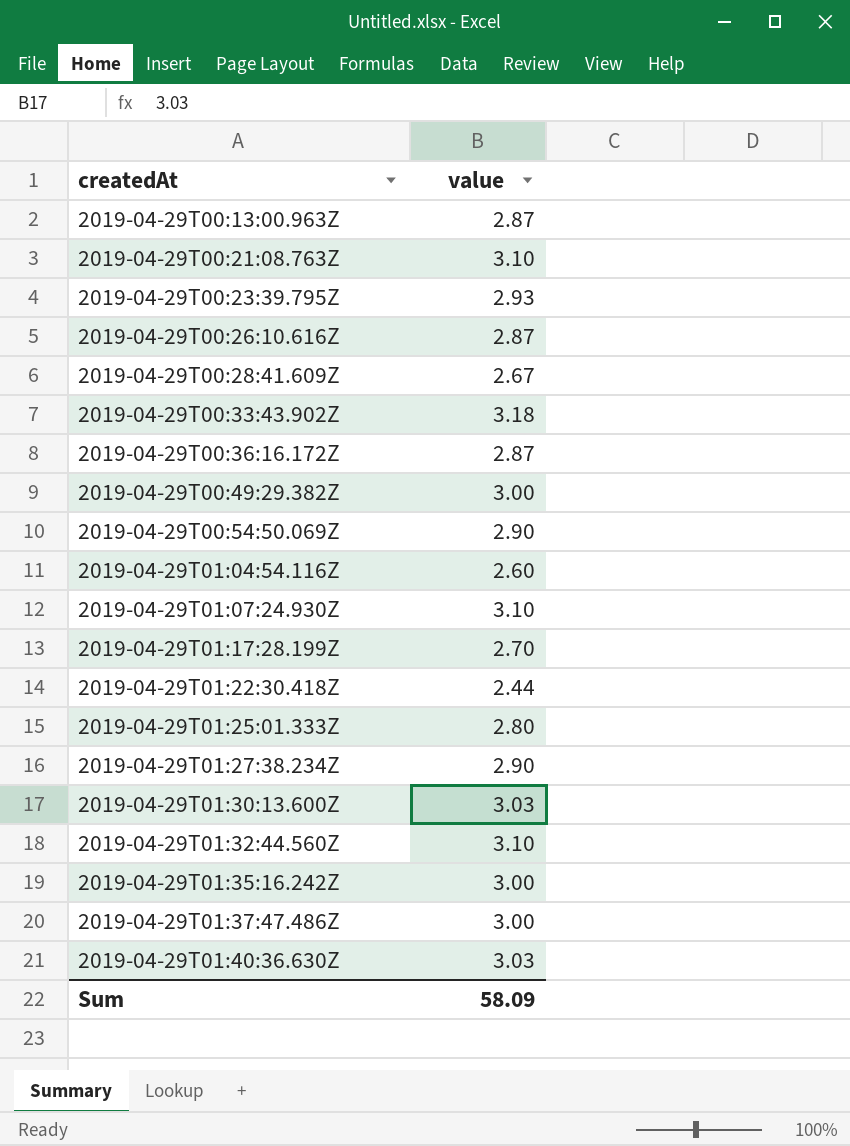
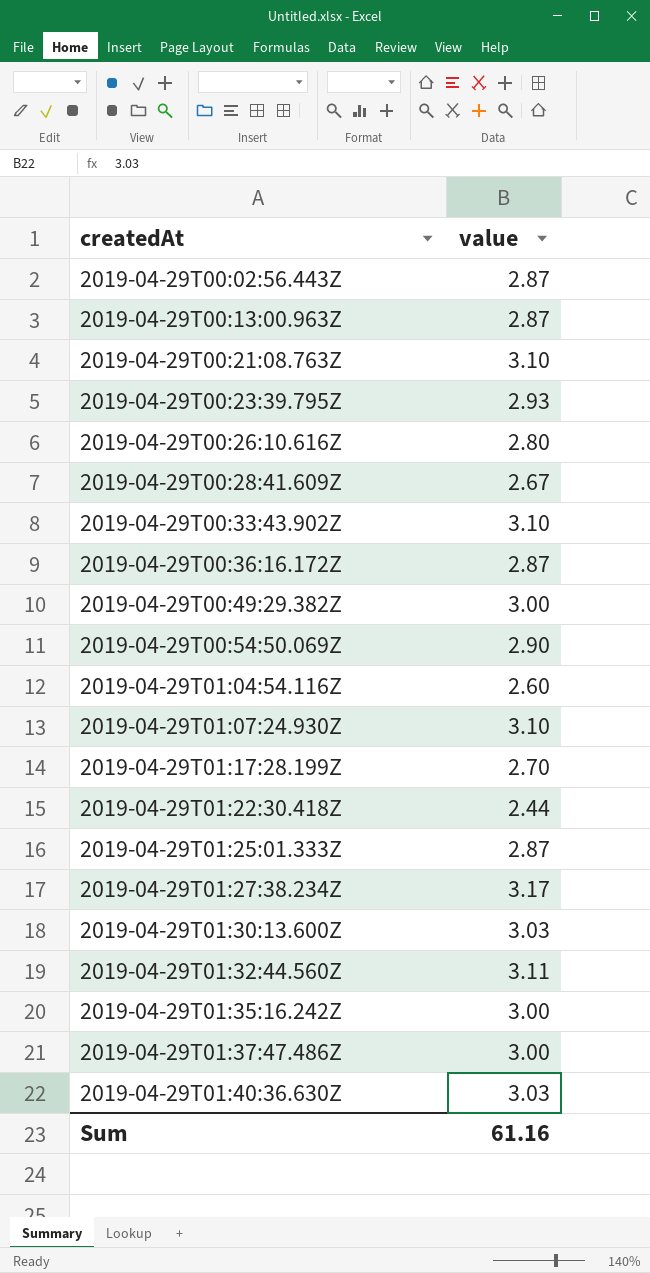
row 2019-04-29T00:02:56.443Z: none -> 2.87
2019-04-29T00:26:10.616Z | value: 2.87 -> 2.80
2019-04-29T00:33:43.902Z | value: 3.18 -> 3.10
2019-04-29T01:25:01.333Z | value: 2.80 -> 2.87
2019-04-29T01:27:38.234Z | value: 2.90 -> 3.17
2019-04-29T01:32:44.560Z | value: 3.10 -> 3.11
Sum | value: 58.09 -> 61.16

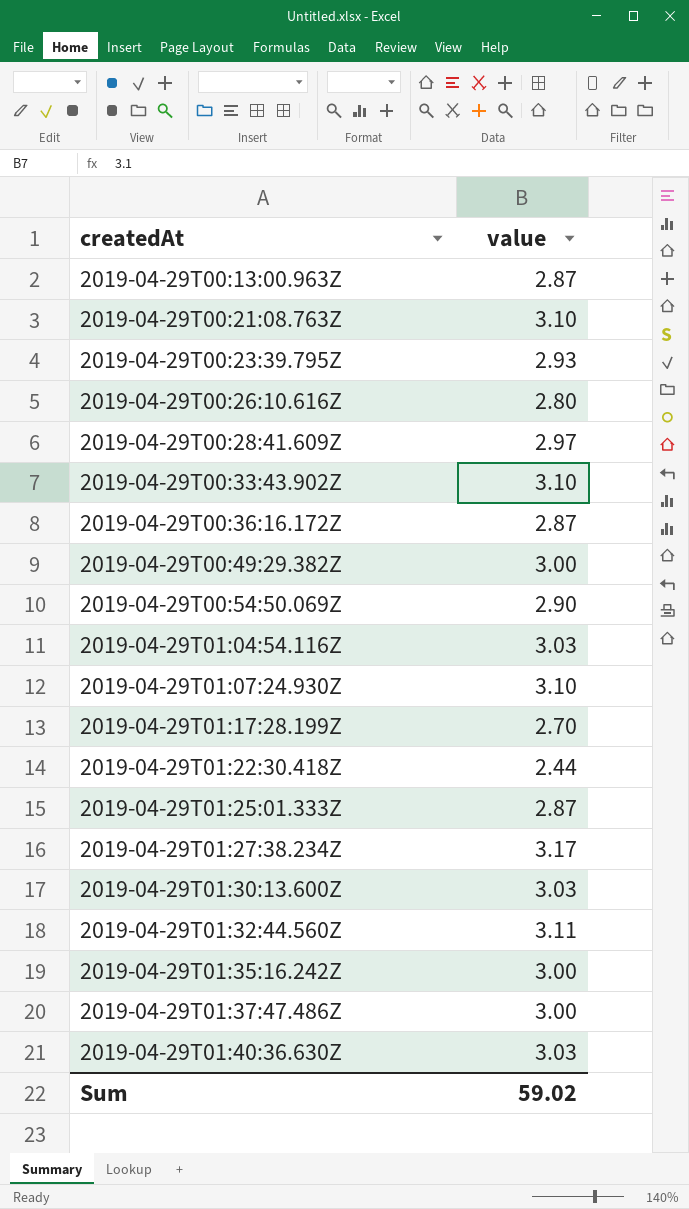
row 2019-04-29T00:02:56.443Z: 2.87 -> none
2019-04-29T00:28:41.609Z | value: 2.67 -> 2.97
2019-04-29T01:04:54.116Z | value: 2.60 -> 3.03
Sum | value: 61.16 -> 59.02

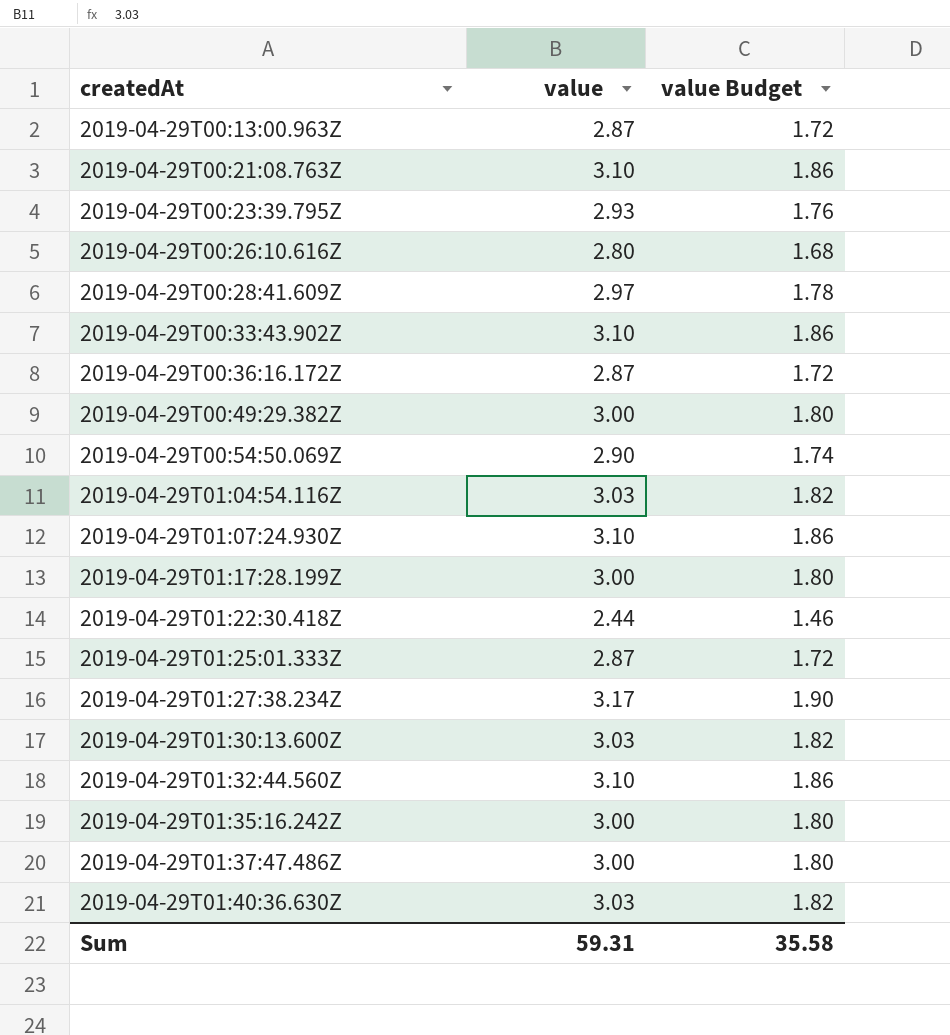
column value Budget | formula: none -> [value] * 0.6
2019-04-29T01:17:28.199Z | value: 2.70 -> 3.00
2019-04-29T01:32:44.560Z | value: 3.11 -> 3.10
Sum | value: 59.02 -> 59.31

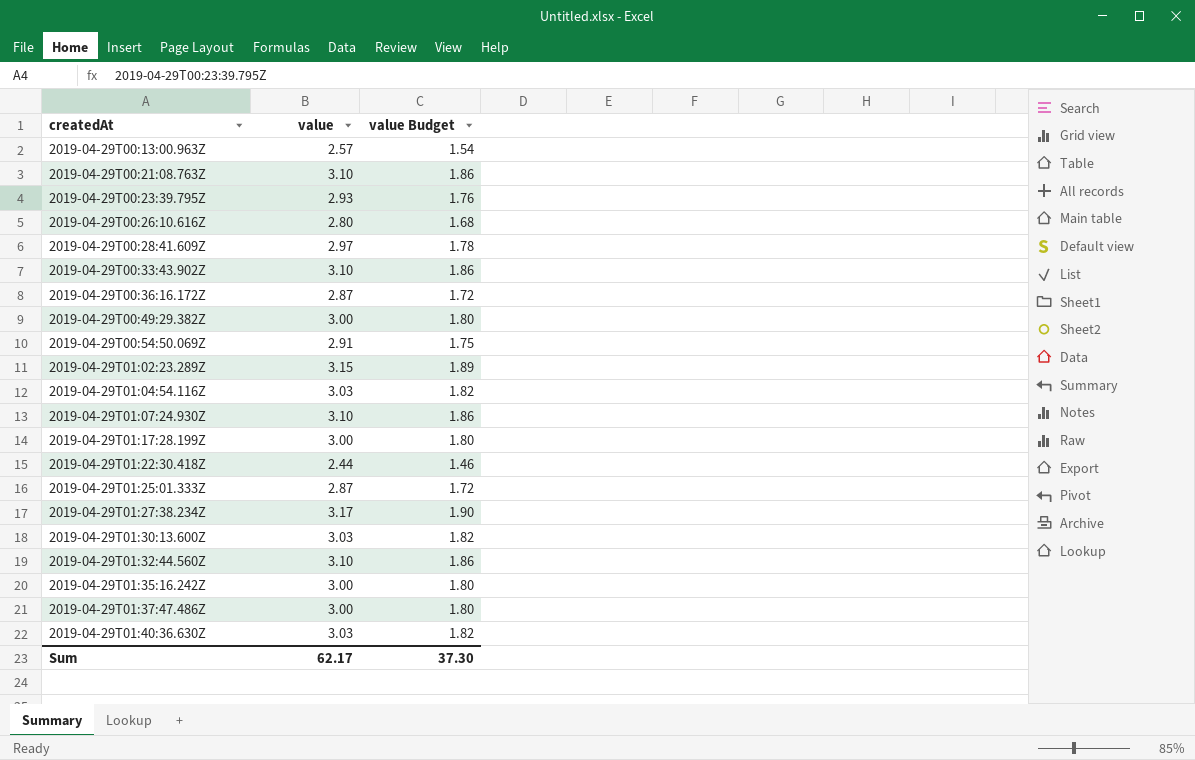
2019-04-29T00:13:00.963Z | value: 2.87 -> 2.57
2019-04-29T00:13:00.963Z | value Budget: 1.72 -> 1.54
2019-04-29T00:54:50.069Z | value: 2.90 -> 2.91
2019-04-29T00:54:50.069Z | value Budget: 1.74 -> 1.75
row 2019-04-29T01:02:23.289Z: none -> 3.15 | 1.89
Sum | value: 59.31 -> 62.17
Sum | value Budget: 35.58 -> 37.30

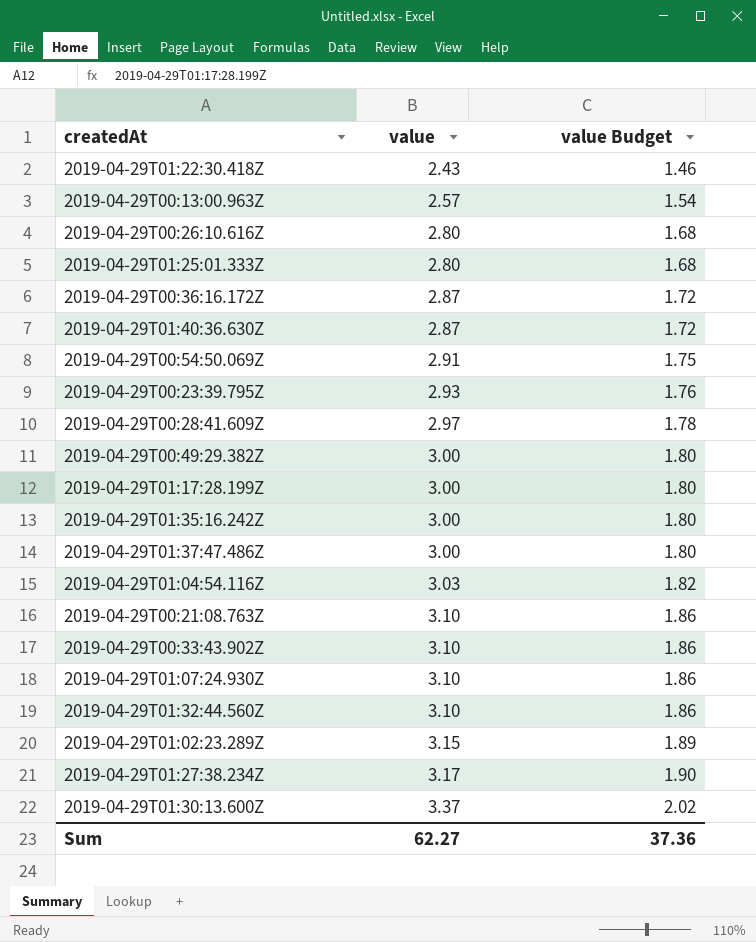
row order: createdAt ascending -> value ascending
2019-04-29T01:22:30.418Z | value: 2.44 -> 2.43
2019-04-29T01:25:01.333Z | value: 2.87 -> 2.80
2019-04-29T01:25:01.333Z | value Budget: 1.72 -> 1.68
2019-04-29T01:40:36.630Z | value: 3.03 -> 2.87
2019-04-29T01:40:36.630Z | value Budget: 1.82 -> 1.72
2019-04-29T01:30:13.600Z | value: 3.03 -> 3.37
2019-04-29T01:30:13.600Z | value Budget: 1.82 -> 2.02
Sum | value: 62.17 -> 62.27
Sum | value Budget: 37.30 -> 37.36

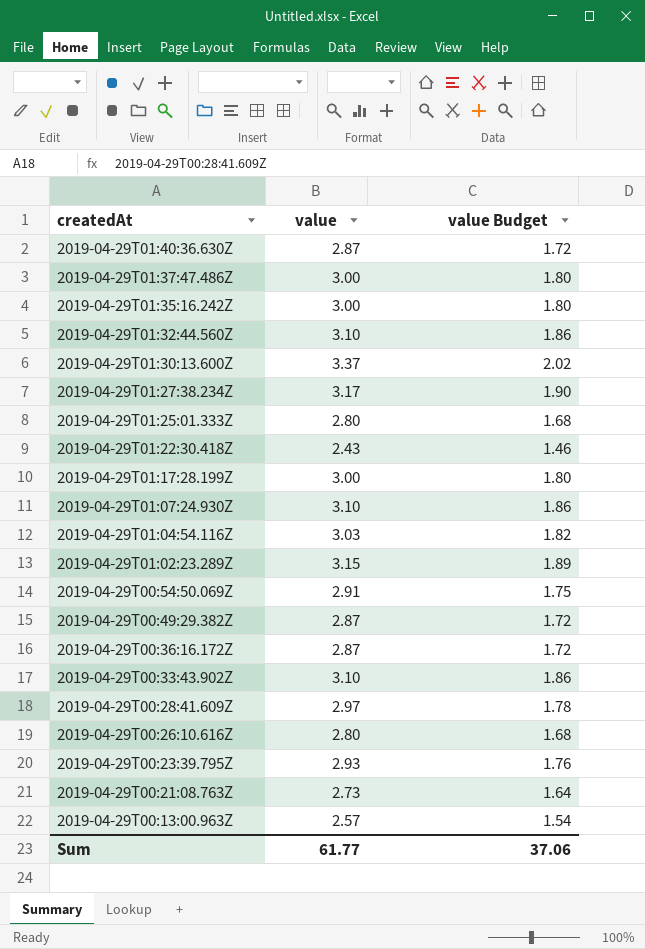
row order: value ascending -> createdAt descending
2019-04-29T00:49:29.382Z | value: 3.00 -> 2.87
2019-04-29T00:49:29.382Z | value Budget: 1.80 -> 1.72
2019-04-29T00:21:08.763Z | value: 3.10 -> 2.73
2019-04-29T00:21:08.763Z | value Budget: 1.86 -> 1.64
Sum | value: 62.27 -> 61.77
Sum | value Budget: 37.36 -> 37.06

